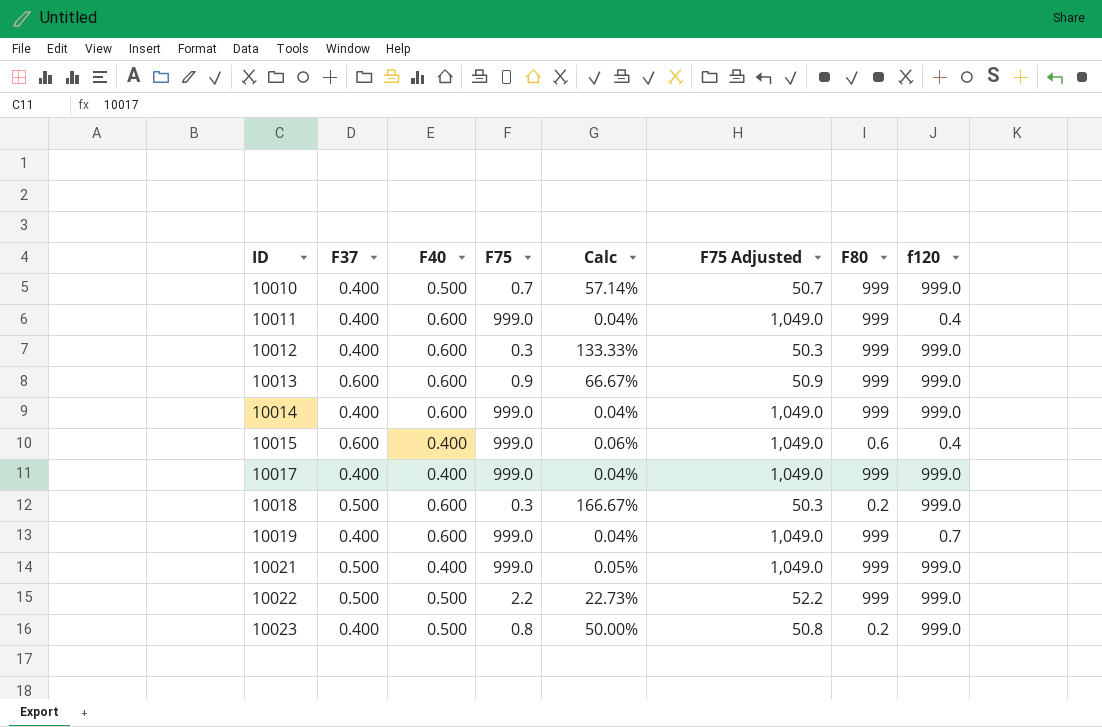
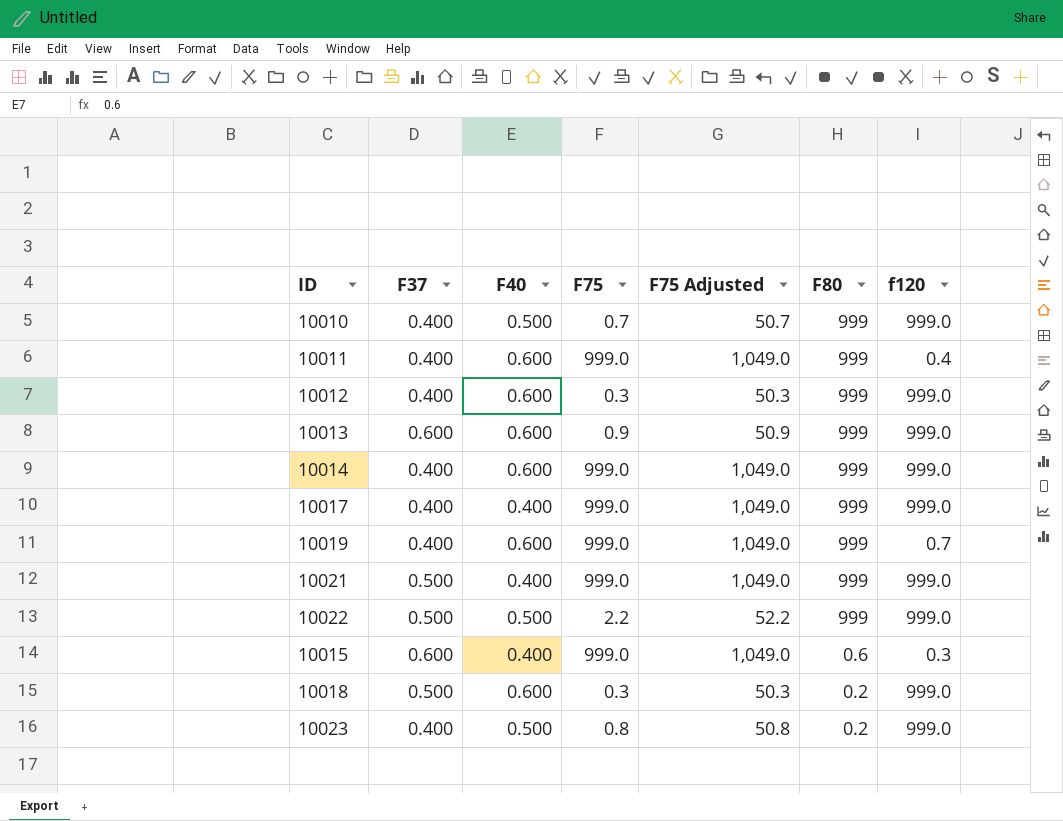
row order: ID ascending -> F80 descending
column Calc | formula: [F37] / [F75] -> none
10015 | f120: 0.4 -> 0.3

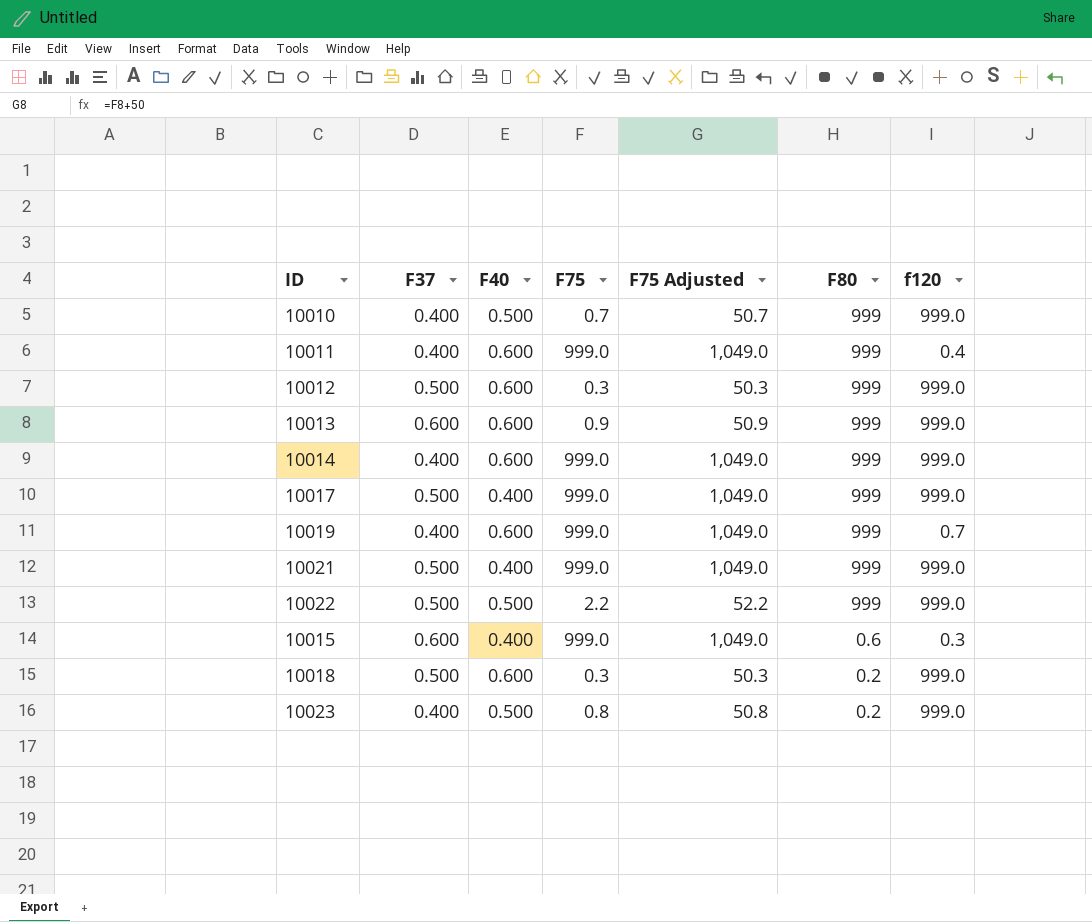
10012 | F37: 0.400 -> 0.500
10017 | F37: 0.400 -> 0.500

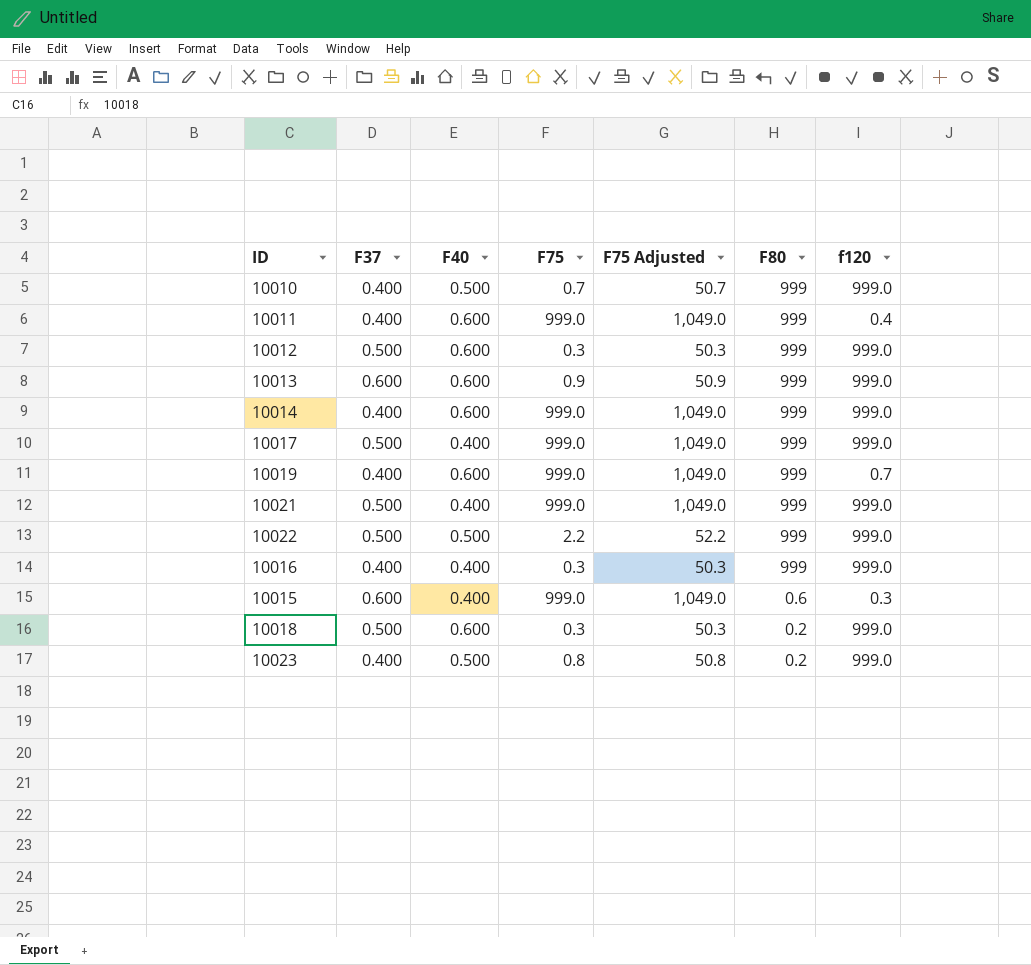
row 10016: none -> 0.400 | 0.400 | 0.3 | 50.3 | 999 | 999.0

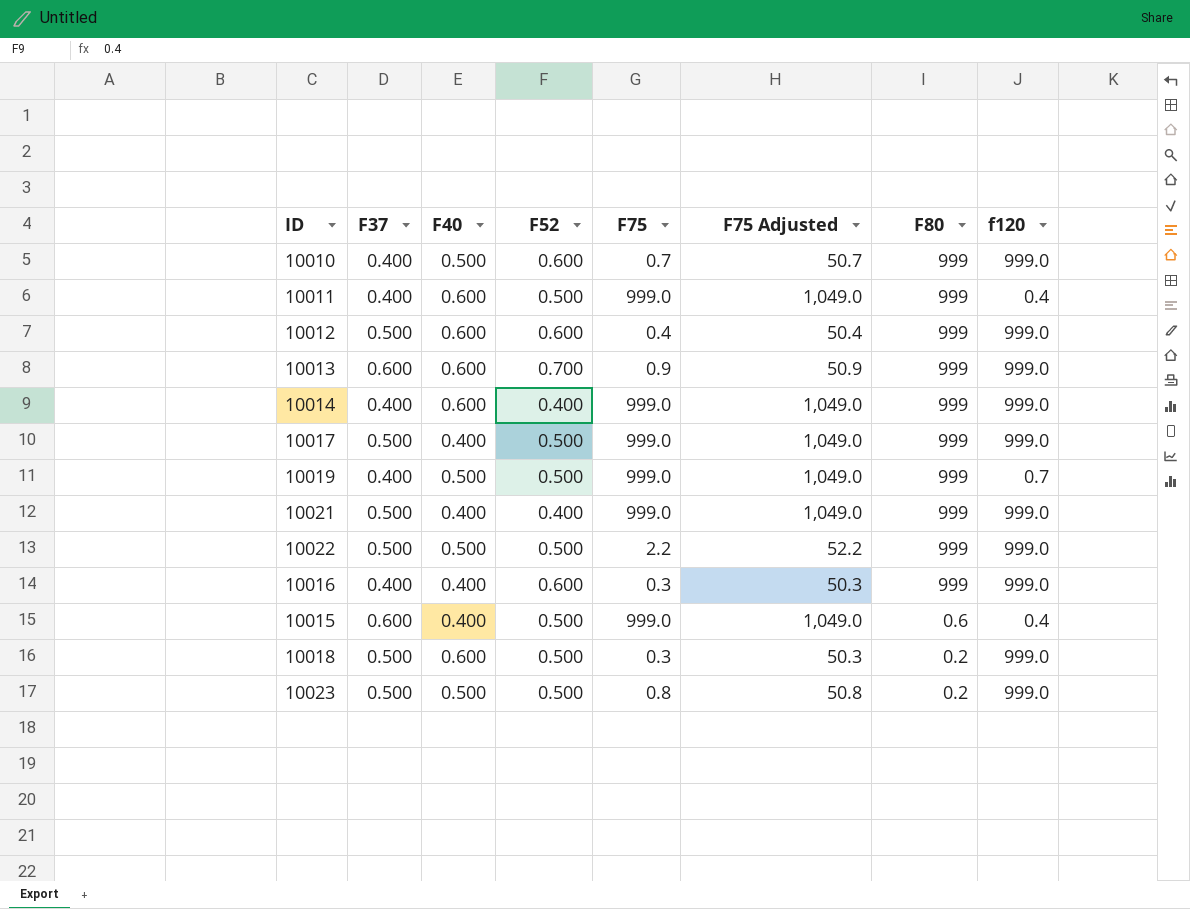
column F52 | position: none -> 4
10012 | F75: 0.3 -> 0.4
10012 | F75 Adjusted: 50.3 -> 50.4
10019 | F40: 0.600 -> 0.500
10015 | f120: 0.3 -> 0.4
10023 | F37: 0.400 -> 0.500

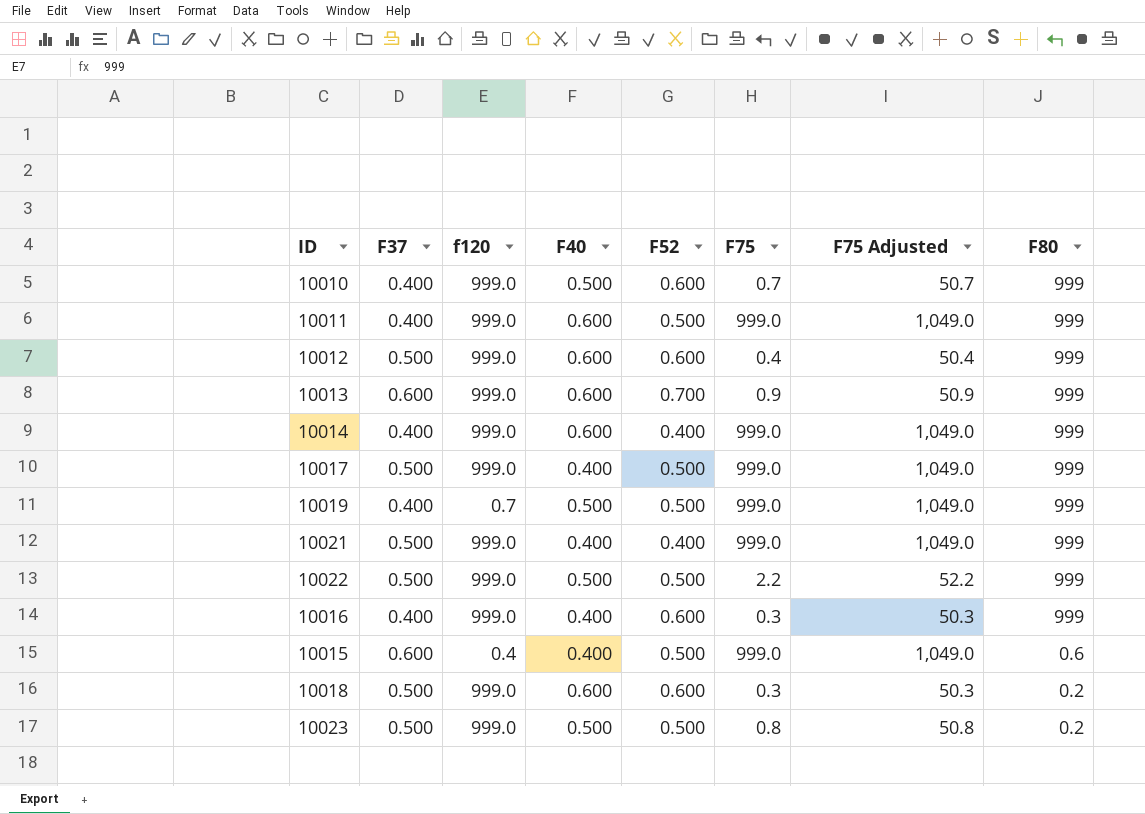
column f120 | position: 8 -> 3
10011 | f120: 0.4 -> 999.0
10018 | F52: 0.500 -> 0.600

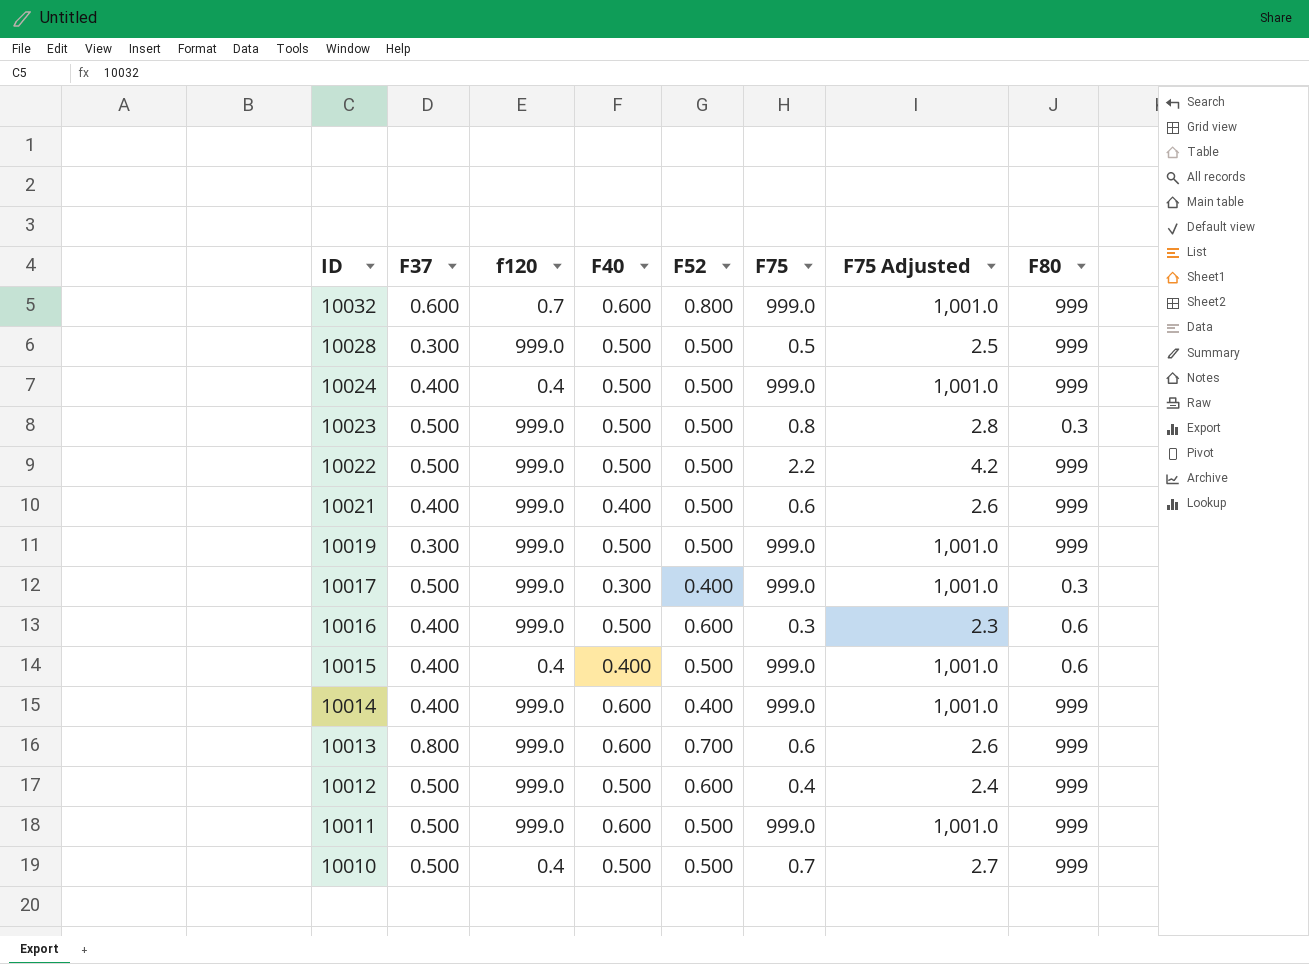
row order: F80 descending -> ID descending
column F75 Adjusted | formula: [F75] + 50 -> [F75] + 2
row 10018: 0.500 | 999.0 | 0.600 | 0.600 | 0.3 | 50.3 | 0.2 -> none
row 10032: none -> 0.600 | 0.7 | 0.600 | 0.800 | 999.0 | 1,001.0 | 999
row 10028: none -> 0.300 | 999.0 | 0.500 | 0.500 | 0.5 | 2.5 | 999
row 10024: none -> 0.400 | 0.4 | 0.500 | 0.500 | 999.0 | 1,001.0 | 999
10023 | F80: 0.2 -> 0.3
10021 | F37: 0.500 -> 0.400
10021 | F52: 0.400 -> 0.500
10021 | F75: 999.0 -> 0.6
10019 | F37: 0.400 -> 0.300
10019 | f120: 0.7 -> 999.0
10017 | F40: 0.400 -> 0.300
10017 | F52: 0.500 -> 0.400
10017 | F80: 999 -> 0.3
10016 | F40: 0.400 -> 0.500
10016 | F80: 999 -> 0.6
10015 | F37: 0.600 -> 0.400
10013 | F37: 0.600 -> 0.800
10013 | F75: 0.9 -> 0.6
10012 | F40: 0.600 -> 0.500
10011 | F37: 0.400 -> 0.500
10010 | F37: 0.400 -> 0.500
10010 | f120: 999.0 -> 0.4
10010 | F52: 0.600 -> 0.500

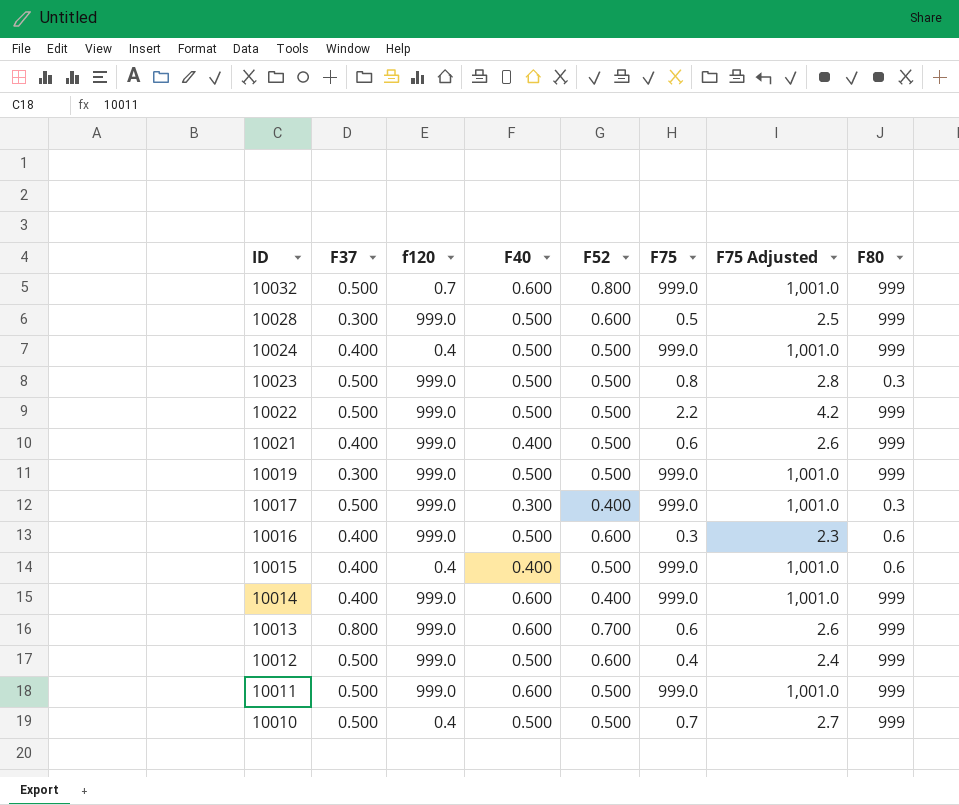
10032 | F37: 0.600 -> 0.500
10028 | F52: 0.500 -> 0.600

